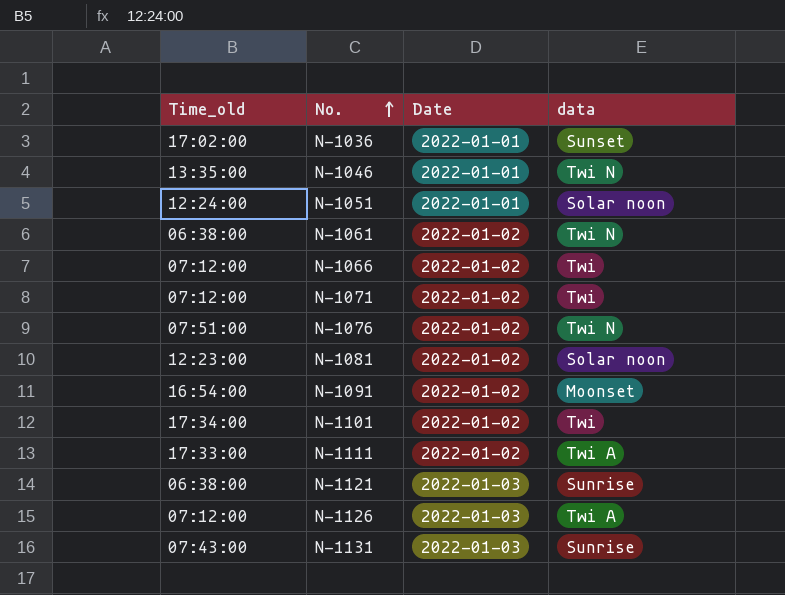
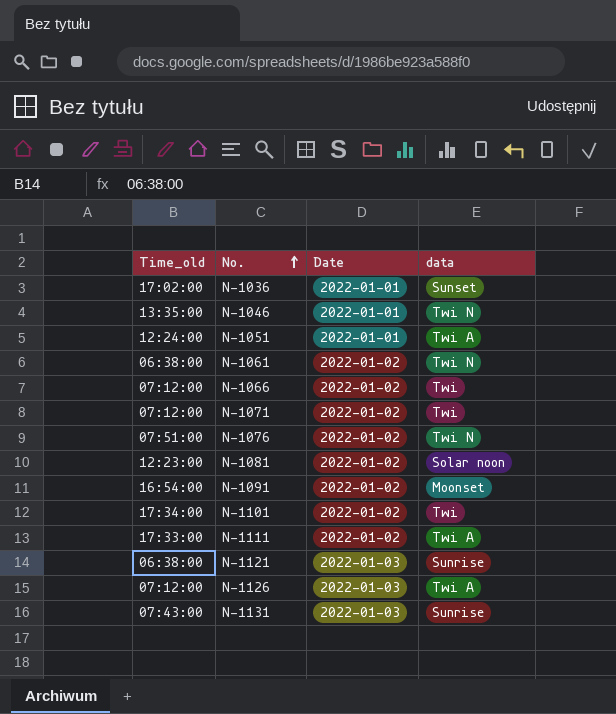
N-1051 | data: Solar noon -> Twi A

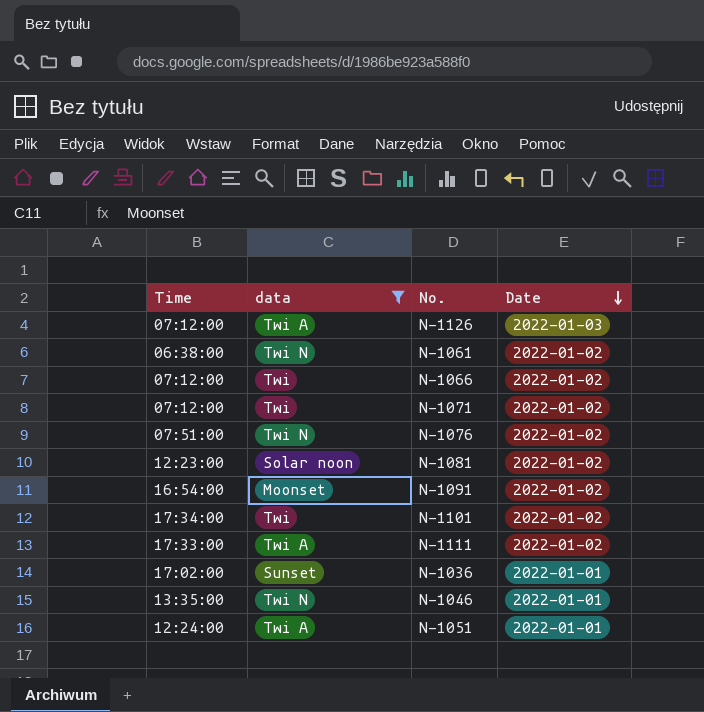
filter: none -> data != Sunrise
row order: No. ascending -> Date descending
column name: Time_old -> Time
column data | position: 4 -> 2

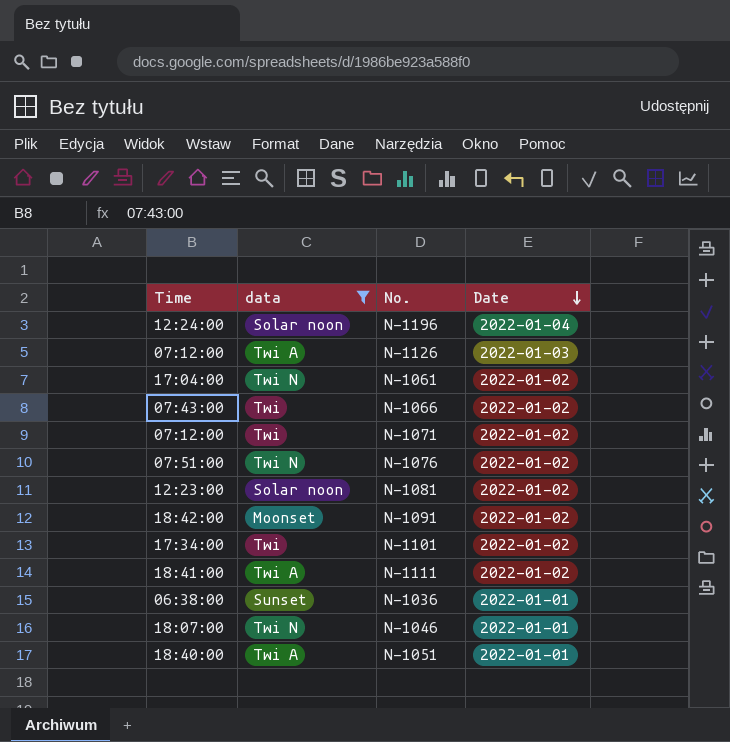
row N-1196: none -> 12:24:00 | Solar noon | 2022-01-04
N-1061 | Time: 06:38:00 -> 17:04:00
N-1066 | Time: 07:12:00 -> 07:43:00
N-1091 | Time: 16:54:00 -> 18:42:00
N-1111 | Time: 17:33:00 -> 18:41:00
N-1036 | Time: 17:02:00 -> 06:38:00
N-1046 | Time: 13:35:00 -> 18:07:00
N-1051 | Time: 12:24:00 -> 18:40:00

